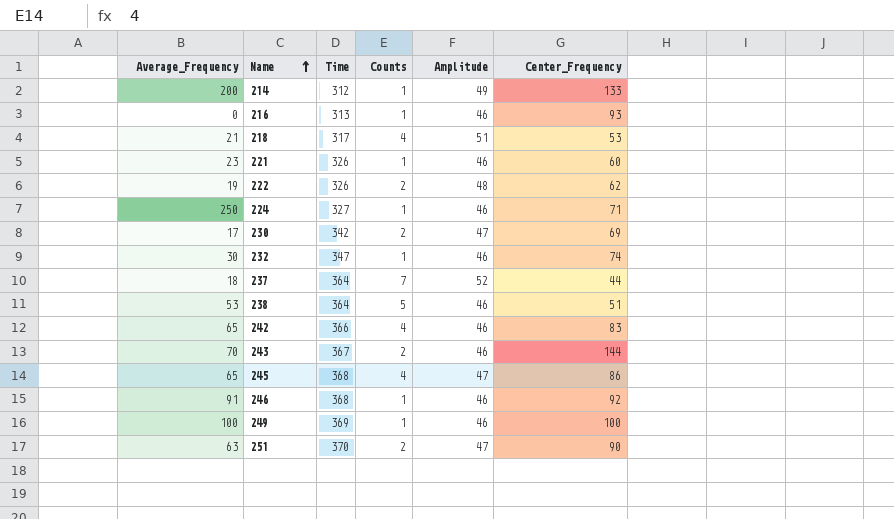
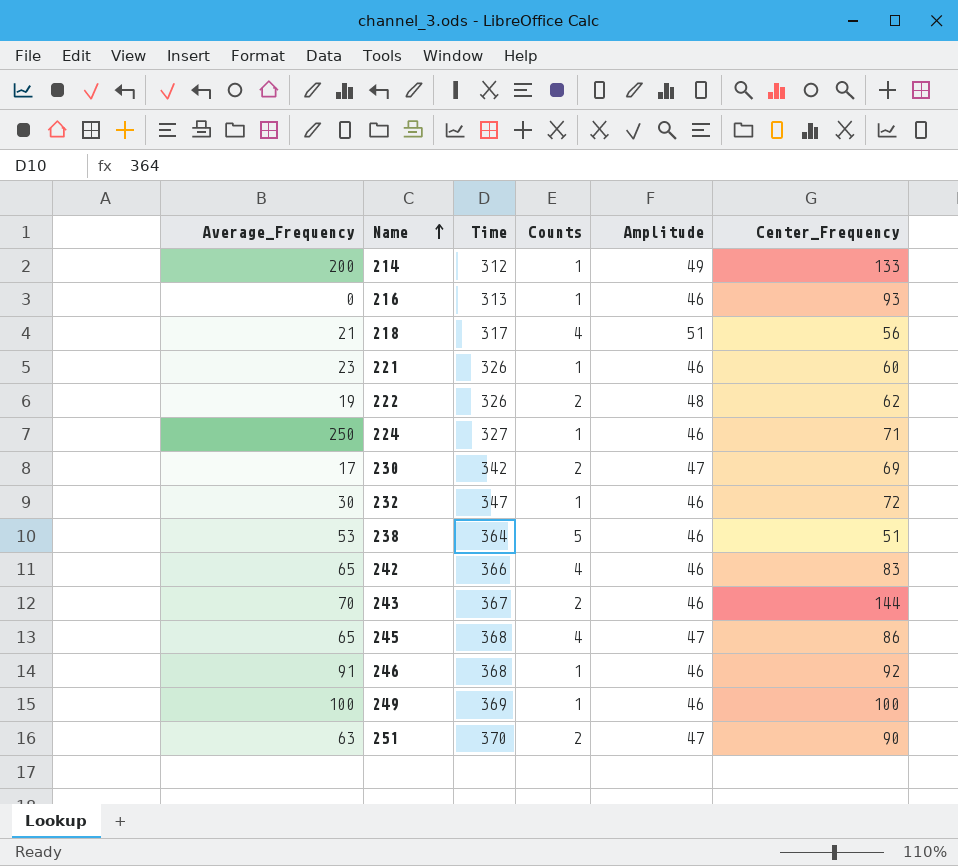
row 237: 18 | 364 | 7 | 52 | 44 -> none
218 | Center_Frequency: 53 -> 56
232 | Center_Frequency: 74 -> 72

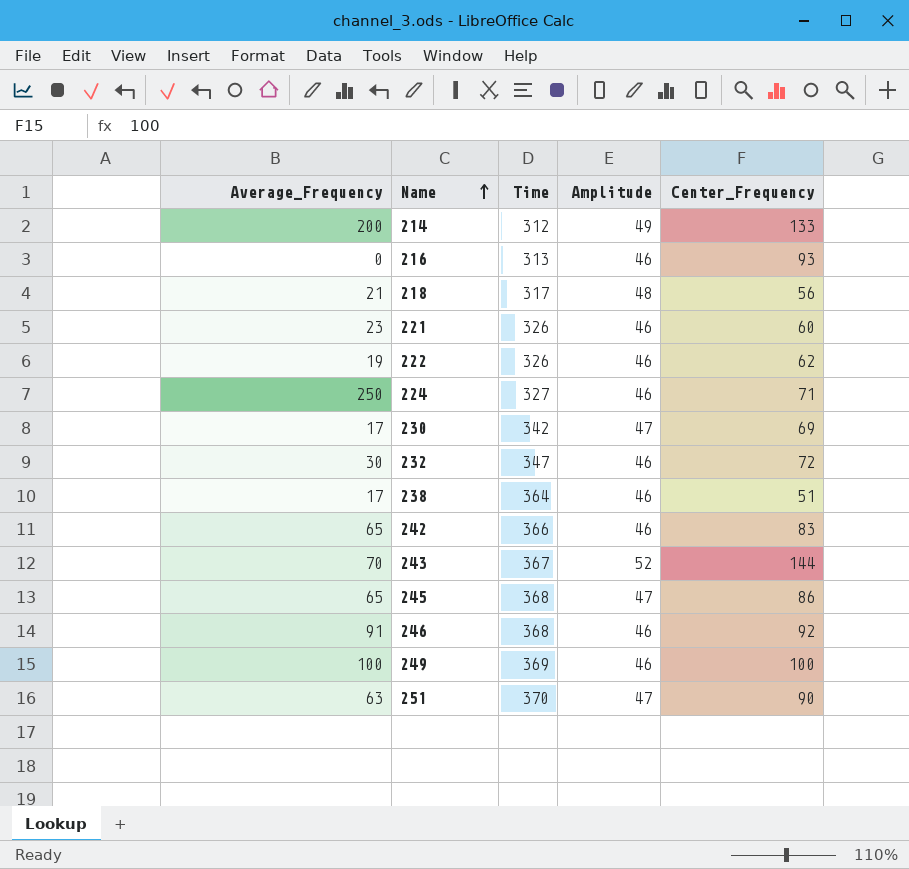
column Counts | position: 4 -> none
218 | Amplitude: 51 -> 48
222 | Amplitude: 48 -> 46
238 | Average_Frequency: 53 -> 17
243 | Amplitude: 46 -> 52

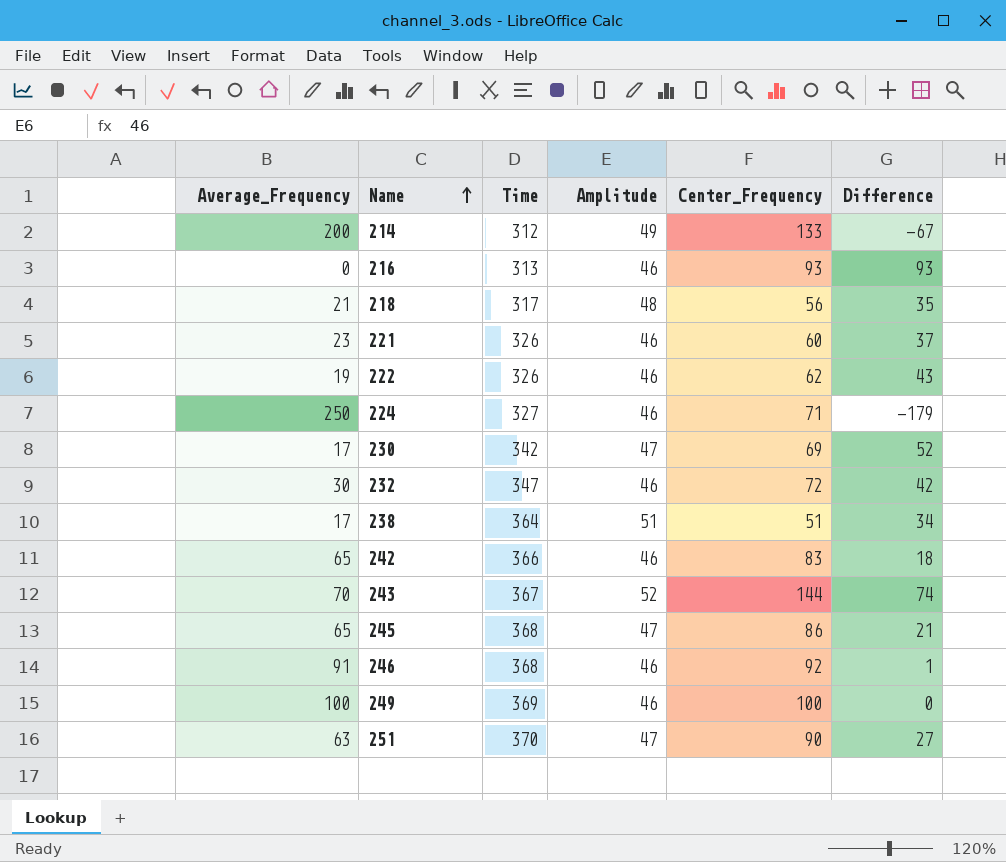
column Difference | formula: none -> [Center_Frequency] - [Average_Frequency]
238 | Amplitude: 46 -> 51

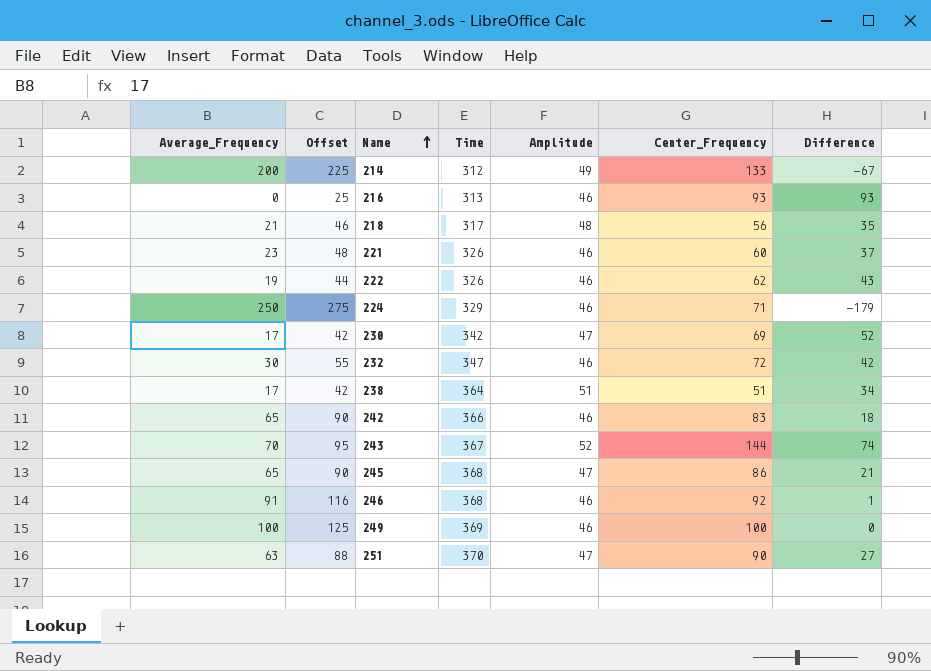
column Offset | formula: none -> [Average_Frequency] + 25
224 | Time: 327 -> 329

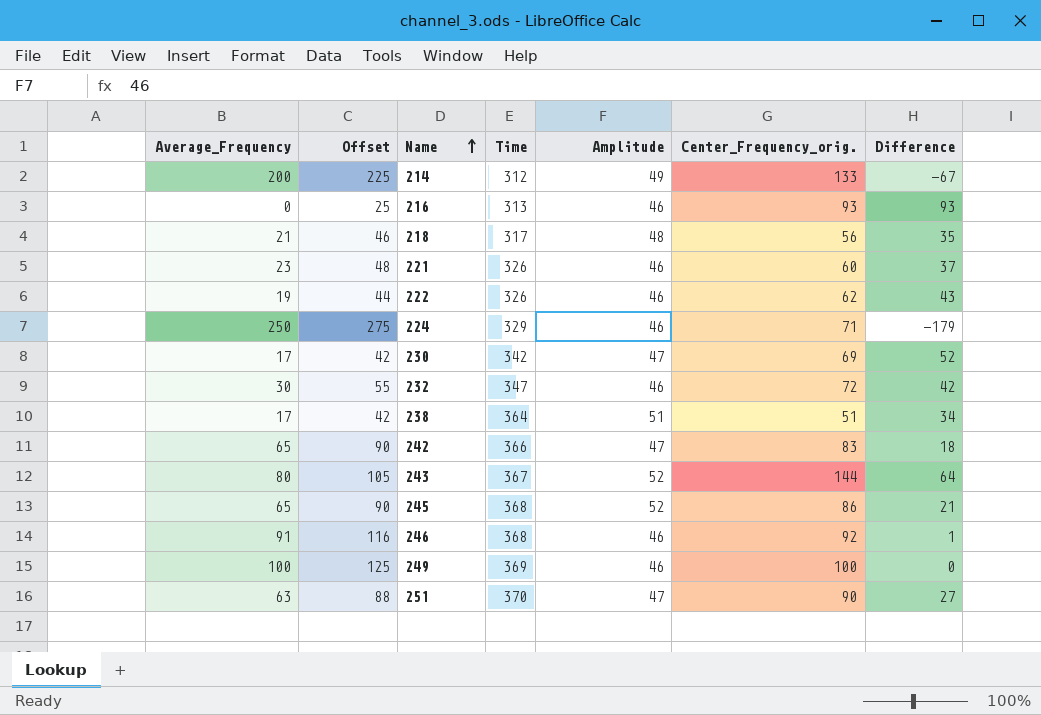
column name: Center_Frequency -> Center_Frequency_orig.
242 | Amplitude: 46 -> 47
243 | Average_Frequency: 70 -> 80
243 | Offset: 95 -> 105
243 | Difference: 74 -> 64
245 | Amplitude: 47 -> 52

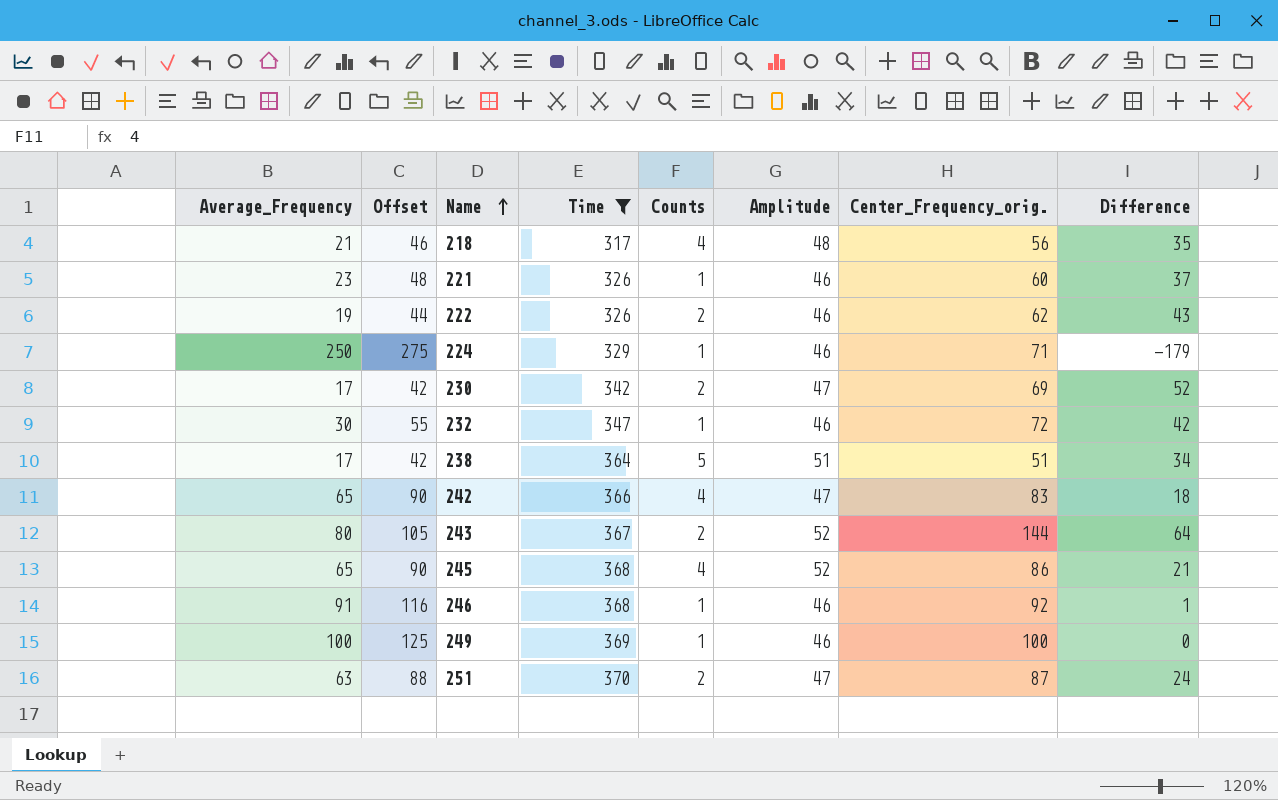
filter: none -> Time >= 317
column Counts | position: none -> 5
251 | Center_Frequency_orig.: 90 -> 87
251 | Difference: 27 -> 24

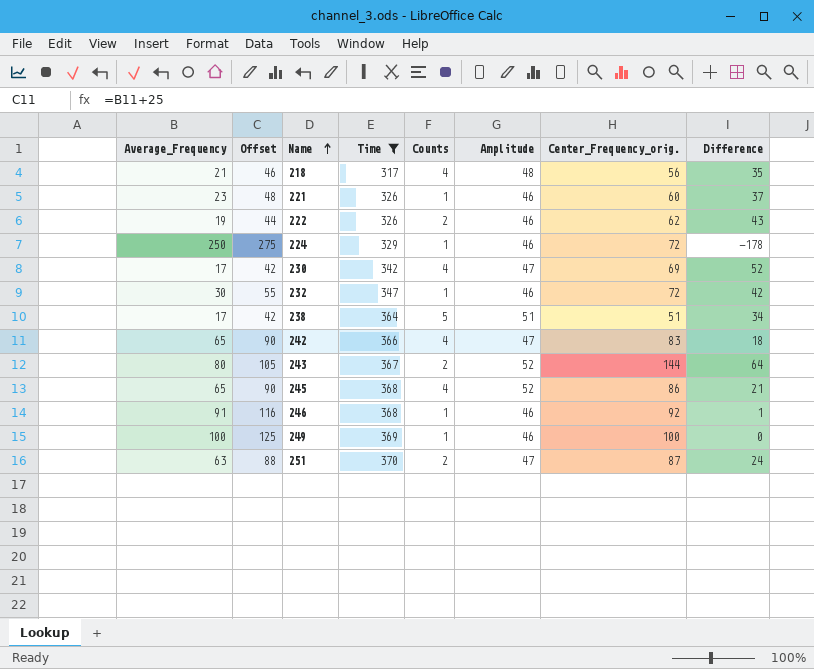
224 | Center_Frequency_orig.: 71 -> 72
224 | Difference: -179 -> -178
230 | Counts: 2 -> 4

